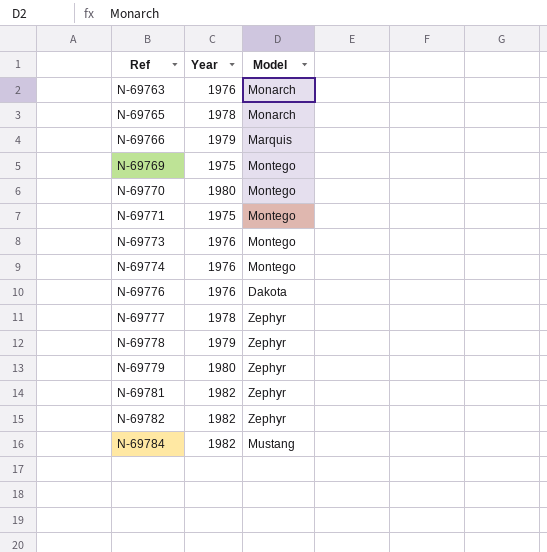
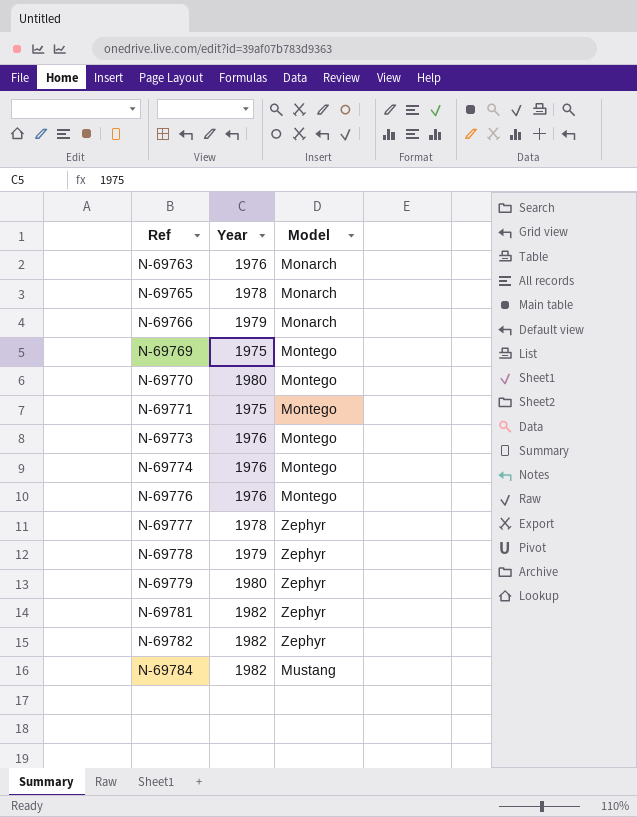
N-69766 | Model: Marquis -> Monarch
N-69776 | Model: Dakota -> Montego

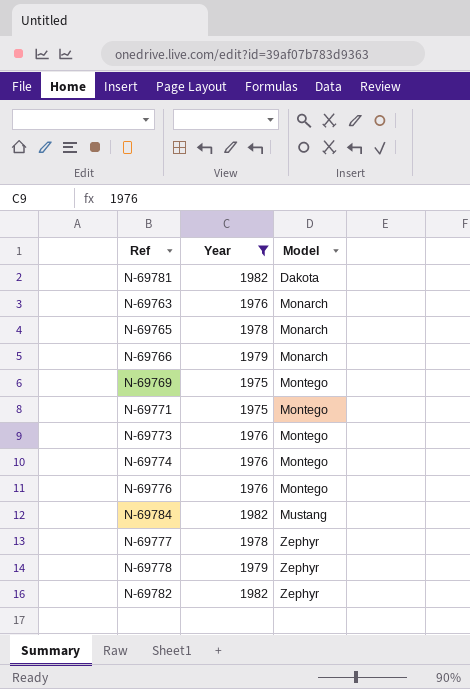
filter: none -> Year != 1980
row order: Ref ascending -> Model ascending
N-69781 | Model: Zephyr -> Dakota

